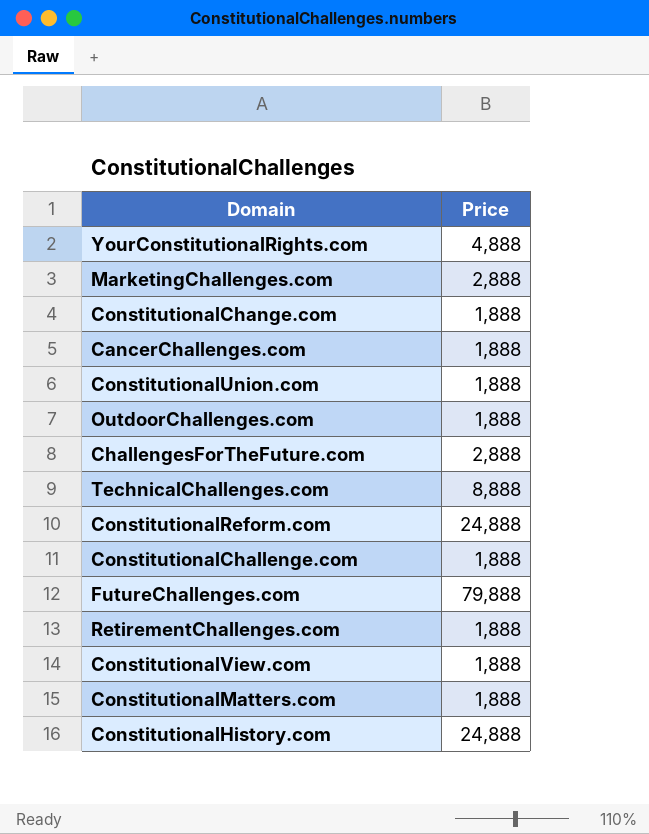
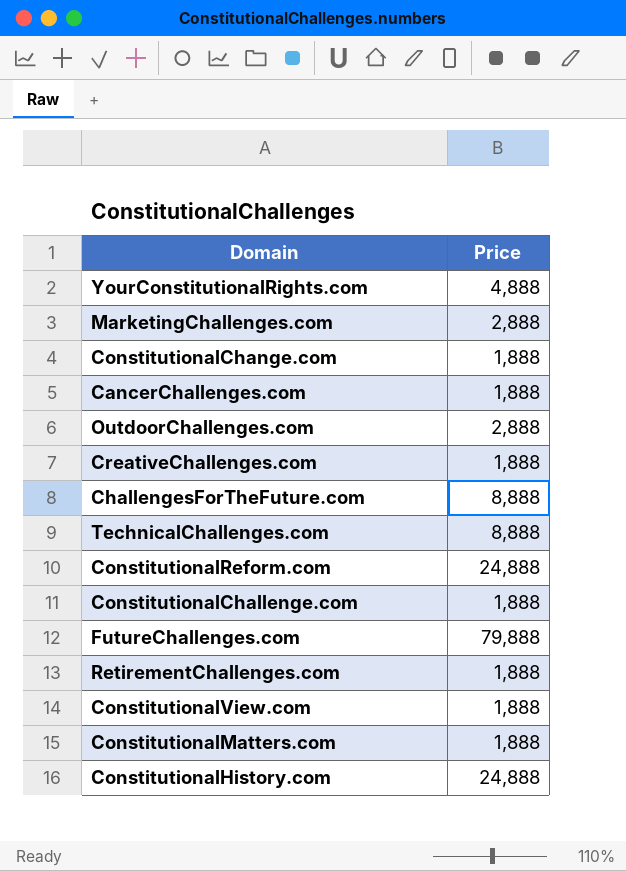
row ConstitutionalUnion.com: 1,888 -> none
OutdoorChallenges.com | Price: 1,888 -> 2,888
row CreativeChallenges.com: none -> 1,888
ChallengesForTheFuture.com | Price: 2,888 -> 8,888

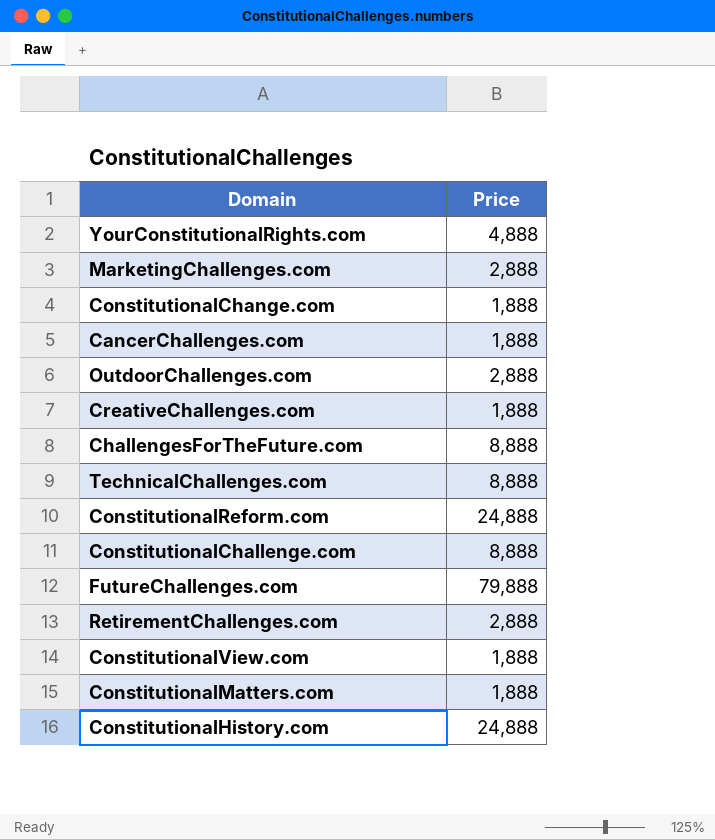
ConstitutionalChallenge.com | Price: 1,888 -> 8,888
RetirementChallenges.com | Price: 1,888 -> 2,888

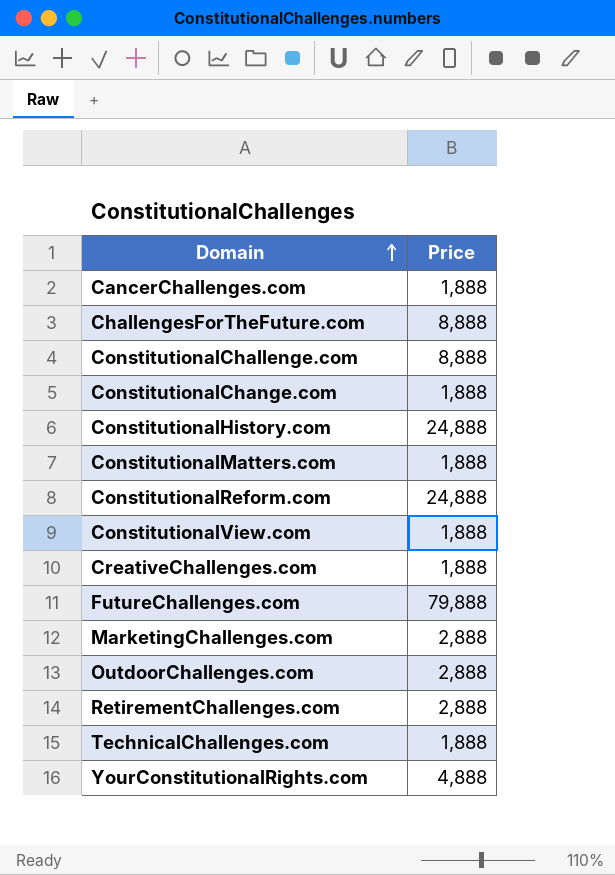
row order: none -> Domain ascending
TechnicalChallenges.com | Price: 8,888 -> 1,888

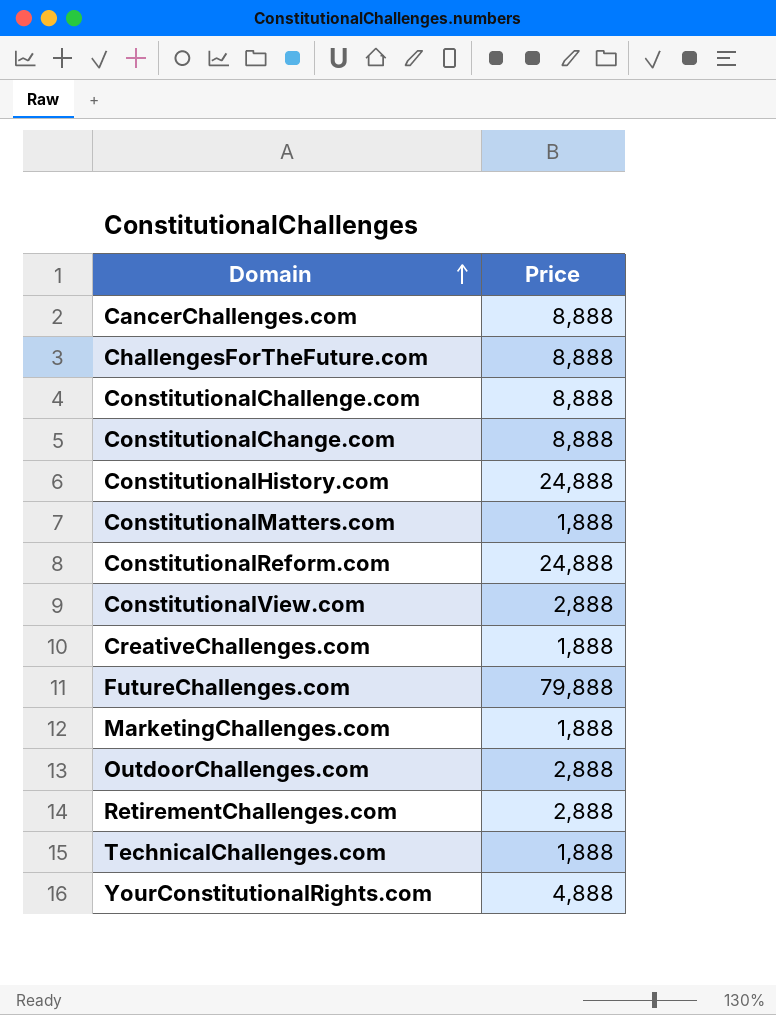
CancerChallenges.com | Price: 1,888 -> 8,888
ConstitutionalChange.com | Price: 1,888 -> 8,888
ConstitutionalView.com | Price: 1,888 -> 2,888
MarketingChallenges.com | Price: 2,888 -> 1,888

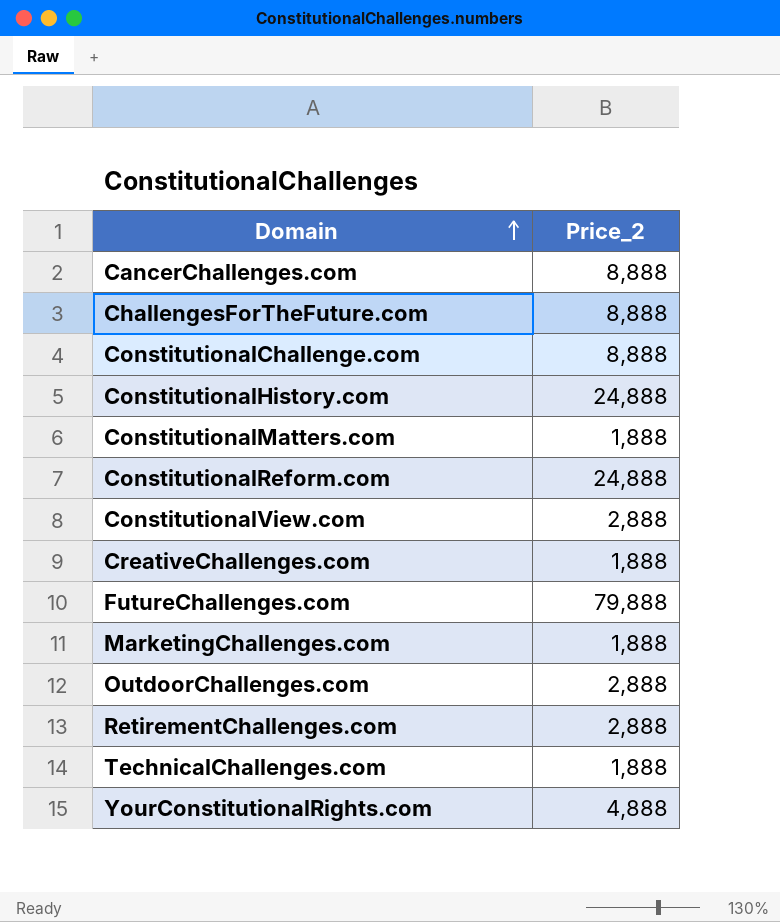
column name: Price -> Price_2
row ConstitutionalChange.com: 8,888 -> none

